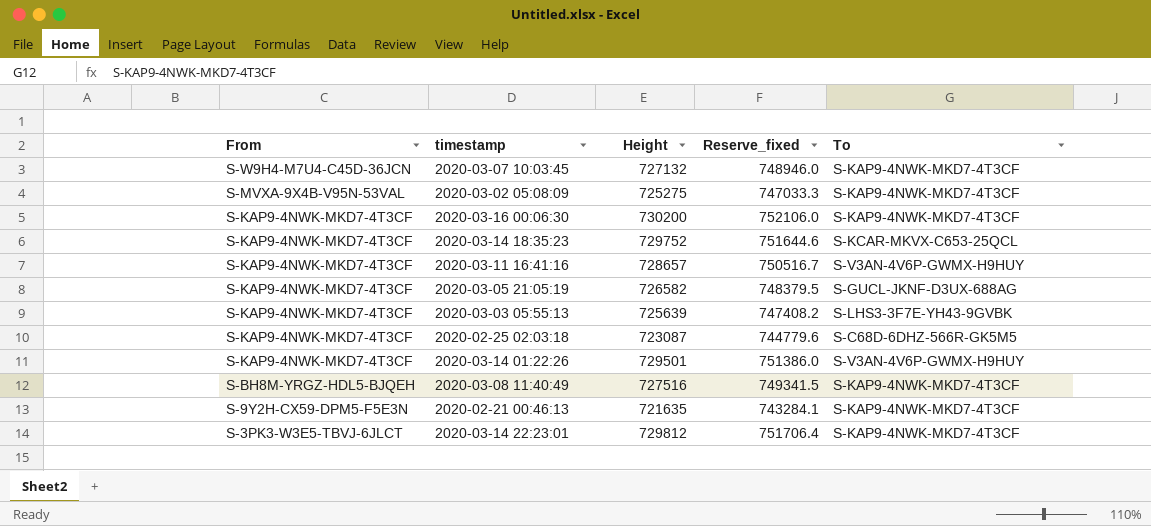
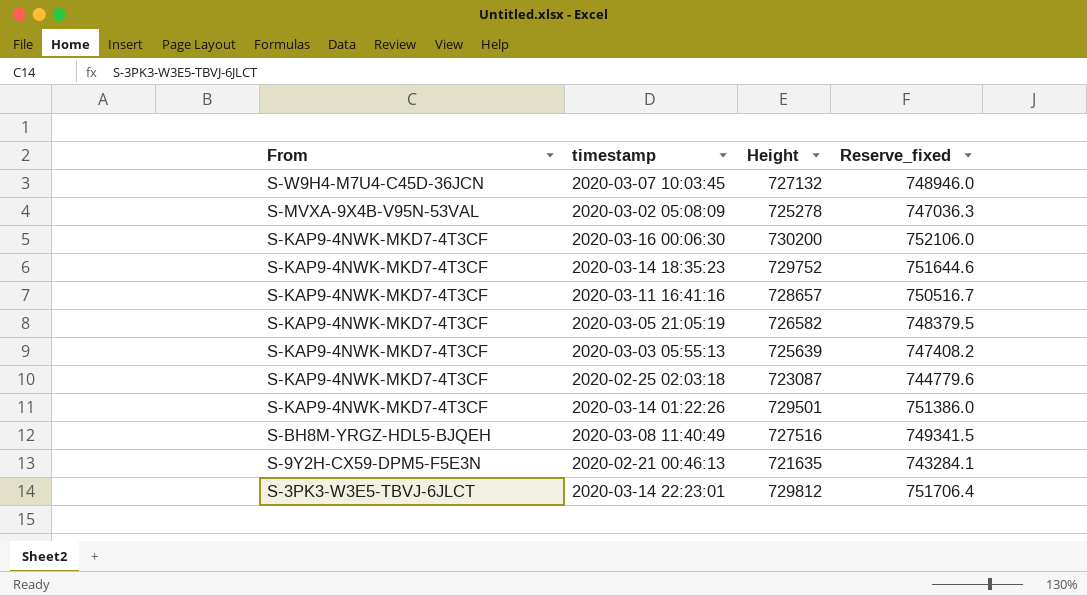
column To | position: 5 -> none
2020-03-02 05:08:09 | Height: 725275 -> 725278
2020-03-02 05:08:09 | Reserve_fixed: 747033.3 -> 747036.3

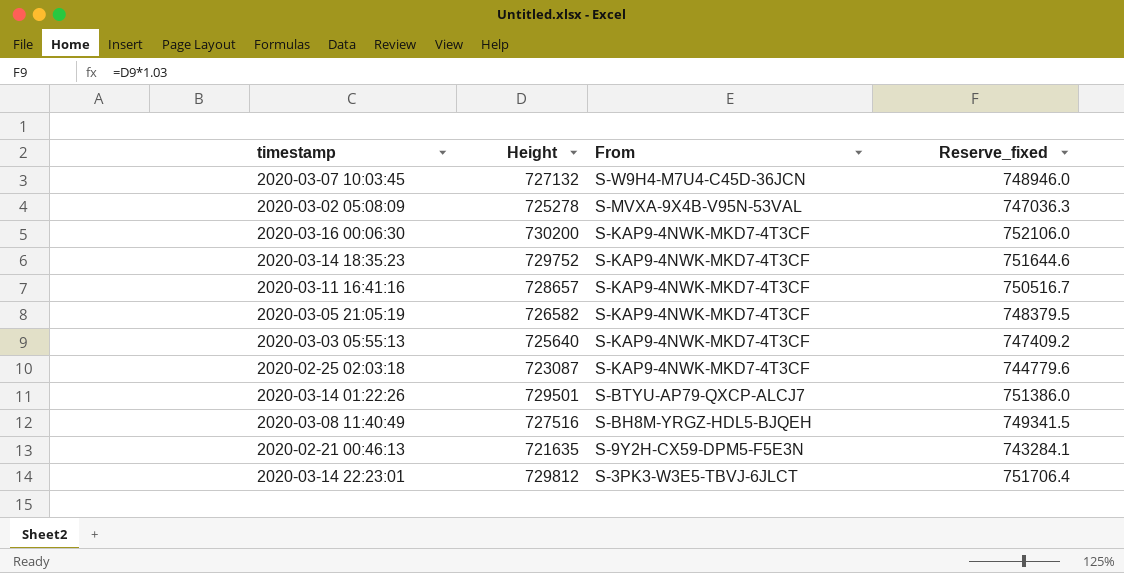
column From | position: 1 -> 3
2020-03-03 05:55:13 | Height: 725639 -> 725640
2020-03-03 05:55:13 | Reserve_fixed: 747408.2 -> 747409.2
2020-03-14 01:22:26 | From: S-KAP9-4NWK-MKD7-4T3CF -> S-BTYU-AP79-QXCP-ALCJ7

